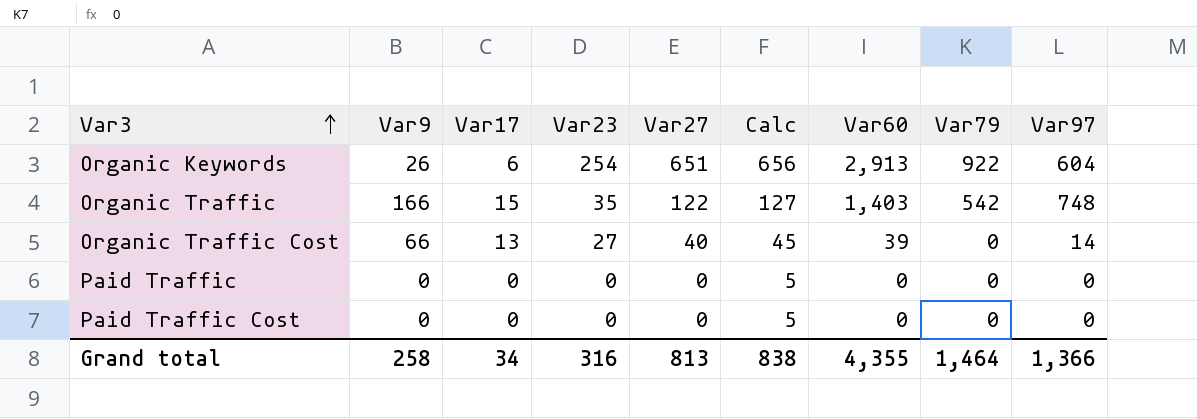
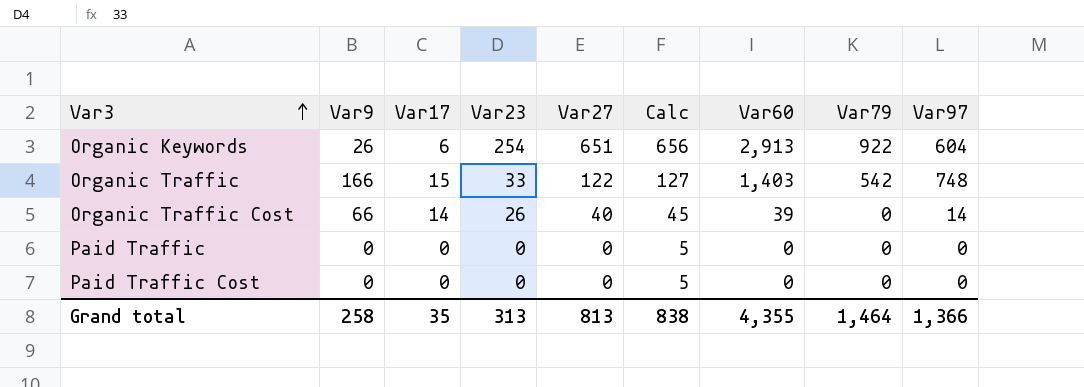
Organic Traffic | Var23: 35 -> 33
Organic Traffic Cost | Var17: 13 -> 14
Organic Traffic Cost | Var23: 27 -> 26
Grand total | Var17: 34 -> 35
Grand total | Var23: 316 -> 313

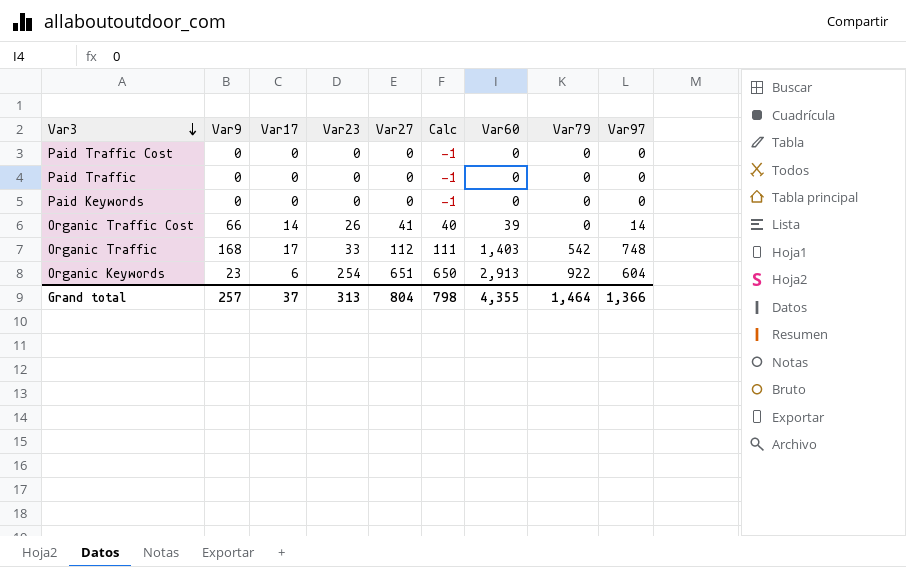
row order: Var3 ascending -> Var3 descending
column Calc | formula: [Var27] + 5 -> [Var27] - 1
row Paid Keywords: none -> 0 | 0 | 0 | 0 | -1 | 0 | 0 | 0
Organic Traffic Cost | Var27: 40 -> 41
Organic Traffic | Var9: 166 -> 168
Organic Traffic | Var17: 15 -> 17
Organic Traffic | Var27: 122 -> 112
Organic Keywords | Var9: 26 -> 23
Grand total | Var9: 258 -> 257
Grand total | Var17: 35 -> 37
Grand total | Var27: 813 -> 804
Grand total | Calc: 838 -> 798

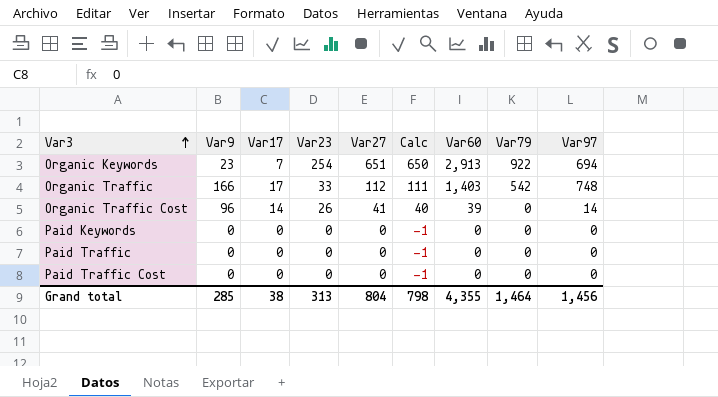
row order: Var3 descending -> Var3 ascending
Organic Keywords | Var17: 6 -> 7
Organic Keywords | Var97: 604 -> 694
Organic Traffic | Var9: 168 -> 166
Organic Traffic Cost | Var9: 66 -> 96
Grand total | Var9: 257 -> 285
Grand total | Var17: 37 -> 38
Grand total | Var97: 1,366 -> 1,456

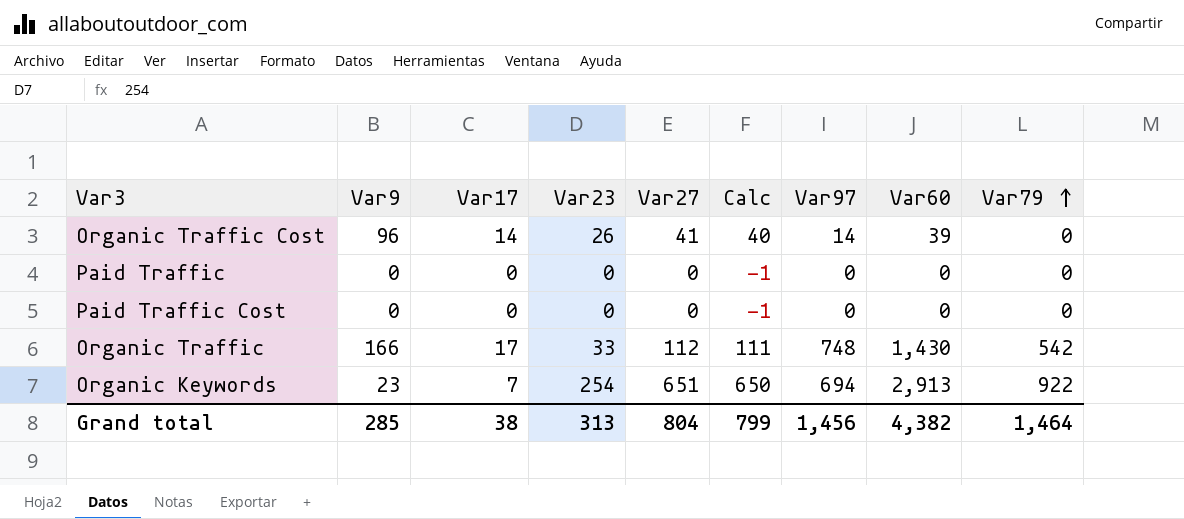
row order: Var3 ascending -> Var79 ascending
column Var97 | position: 9 -> 7
row Paid Keywords: 0 | 0 | 0 | 0 | -1 | 0 | 0 | 0 -> none
Organic Traffic | Var60: 1,403 -> 1,430
Grand total | Calc: 798 -> 799
Grand total | Var60: 4,355 -> 4,382

